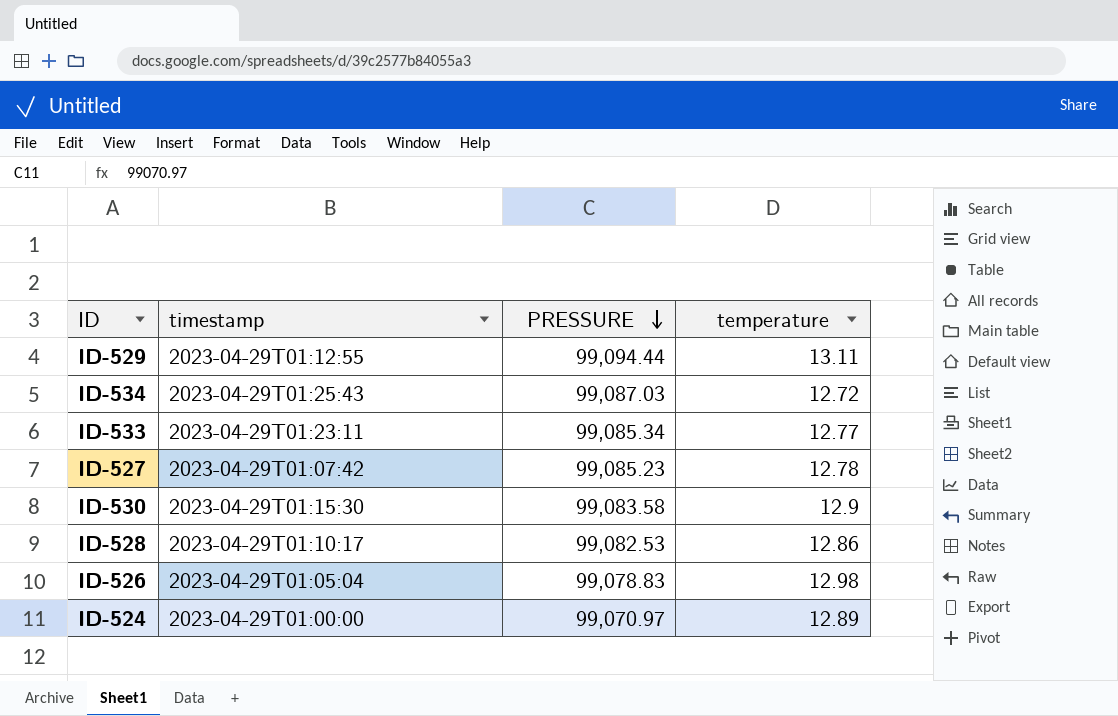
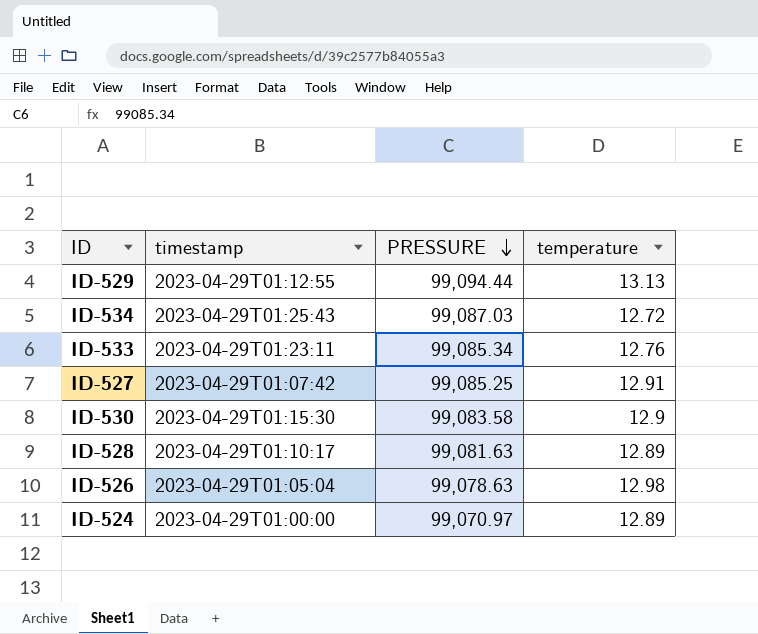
ID-529 | temperature: 13.11 -> 13.13
ID-533 | temperature: 12.77 -> 12.76
ID-527 | PRESSURE: 99,085.23 -> 99,085.25
ID-527 | temperature: 12.78 -> 12.91
ID-528 | PRESSURE: 99,082.53 -> 99,081.63
ID-528 | temperature: 12.86 -> 12.89
ID-526 | PRESSURE: 99,078.83 -> 99,078.63

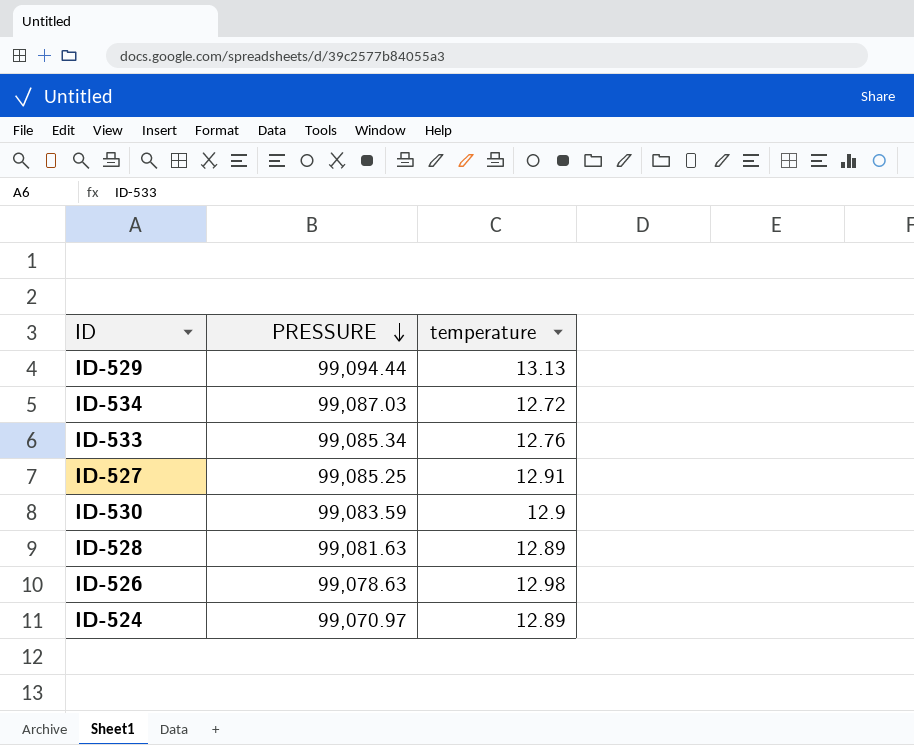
column timestamp | position: 2 -> none
ID-530 | PRESSURE: 99,083.58 -> 99,083.59

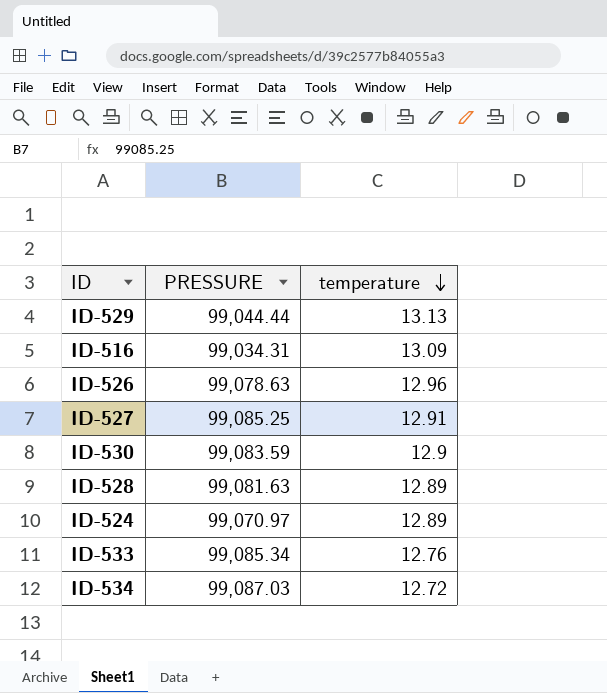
row order: PRESSURE descending -> temperature descending
ID-529 | PRESSURE: 99,094.44 -> 99,044.44
row ID-516: none -> 99,034.31 | 13.09
ID-526 | temperature: 12.98 -> 12.96

